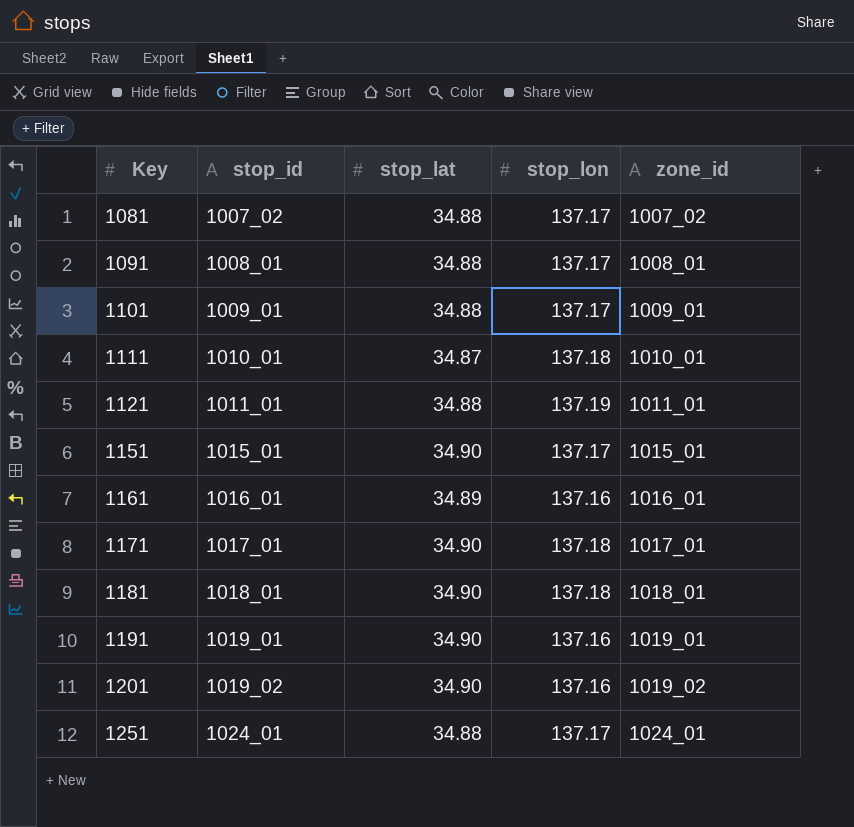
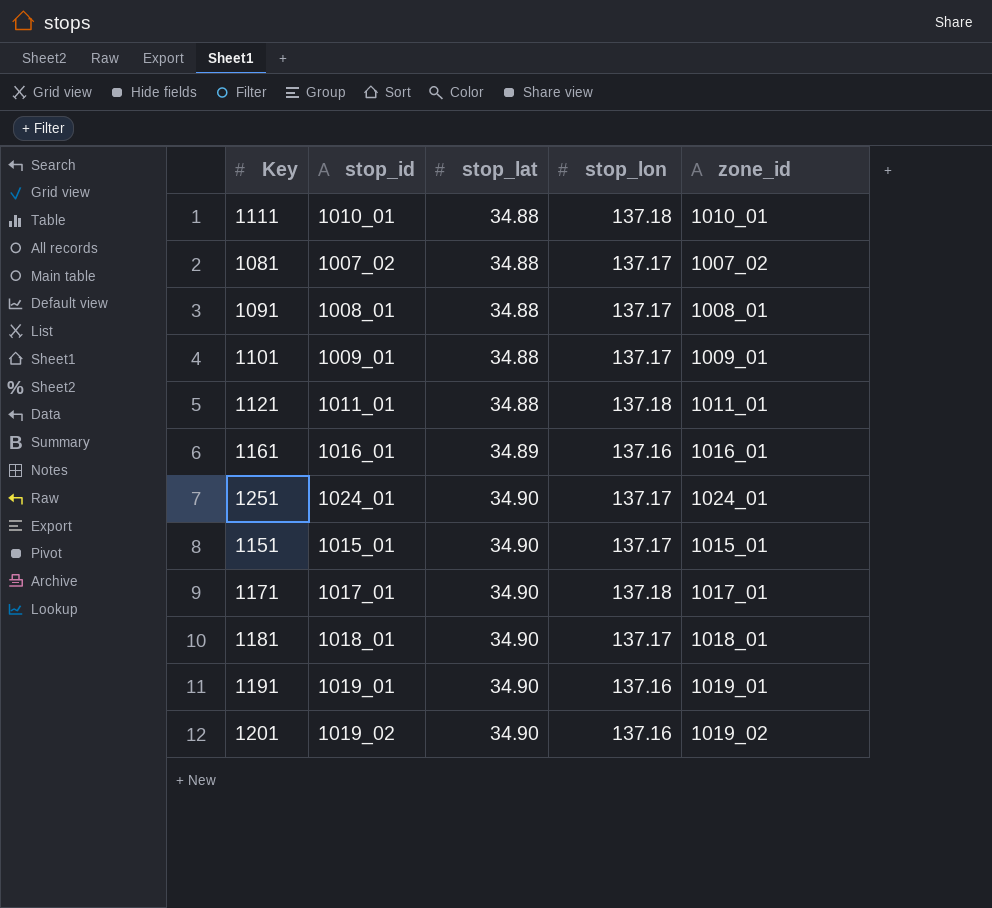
row order: Key ascending -> stop_lat ascending
1111 | stop_lat: 34.87 -> 34.88
1121 | stop_lon: 137.19 -> 137.18
1251 | stop_lat: 34.88 -> 34.90
1181 | stop_lon: 137.18 -> 137.17

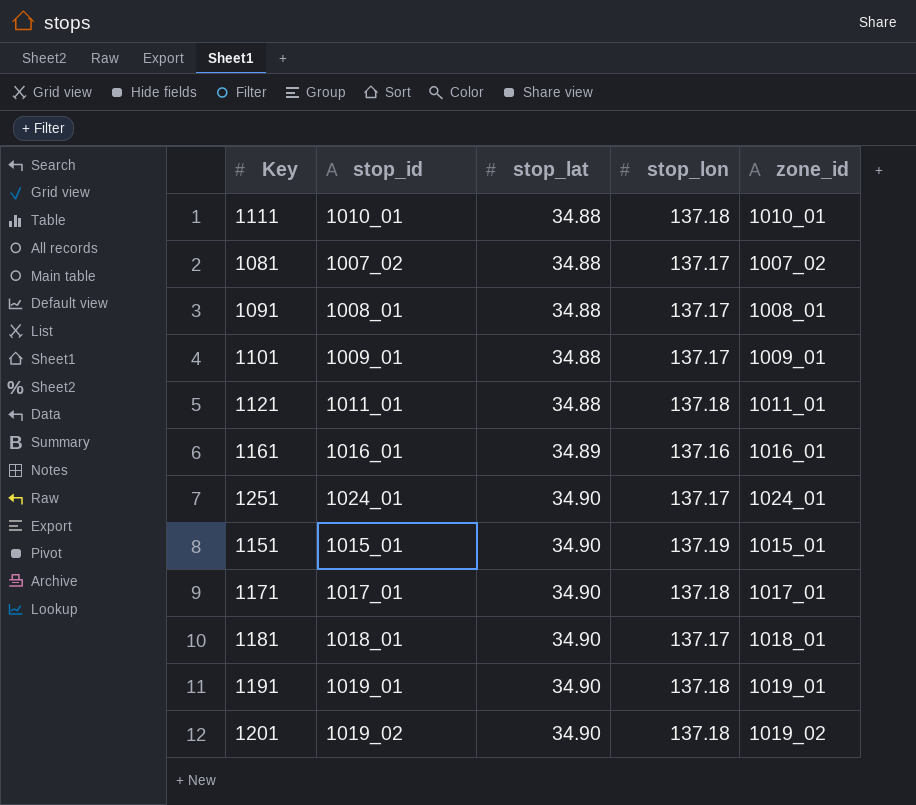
1151 | stop_lon: 137.17 -> 137.19
1191 | stop_lon: 137.16 -> 137.18
1201 | stop_lon: 137.16 -> 137.18

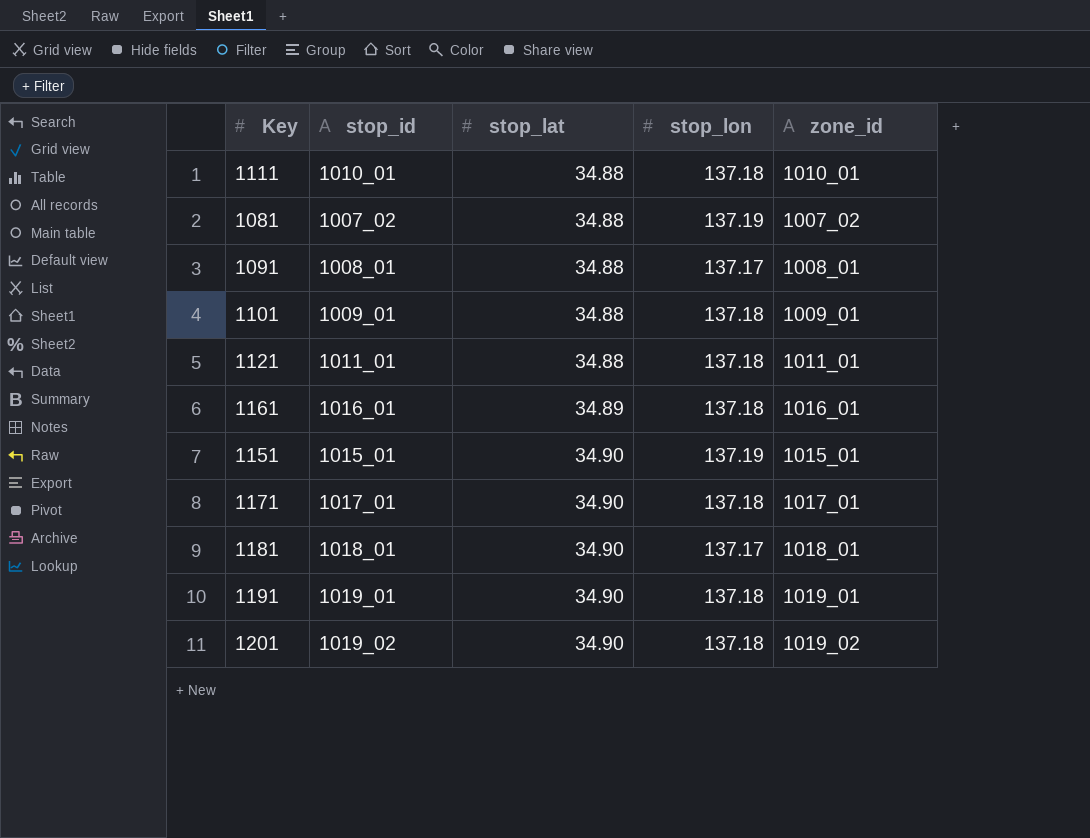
row 1251: 1024_01 | 34.90 | 137.17 | 1024_01 -> none
1081 | stop_lon: 137.17 -> 137.19
1101 | stop_lon: 137.17 -> 137.18
1161 | stop_lon: 137.16 -> 137.18

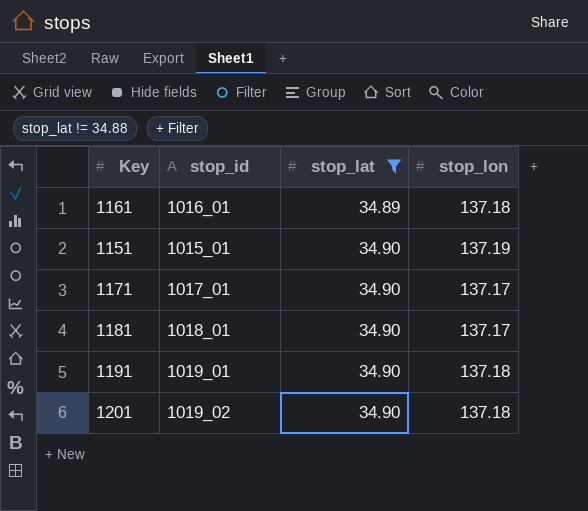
filter: none -> stop_lat != 34.88
column zone_id | position: 5 -> none
1171 | stop_lon: 137.18 -> 137.17

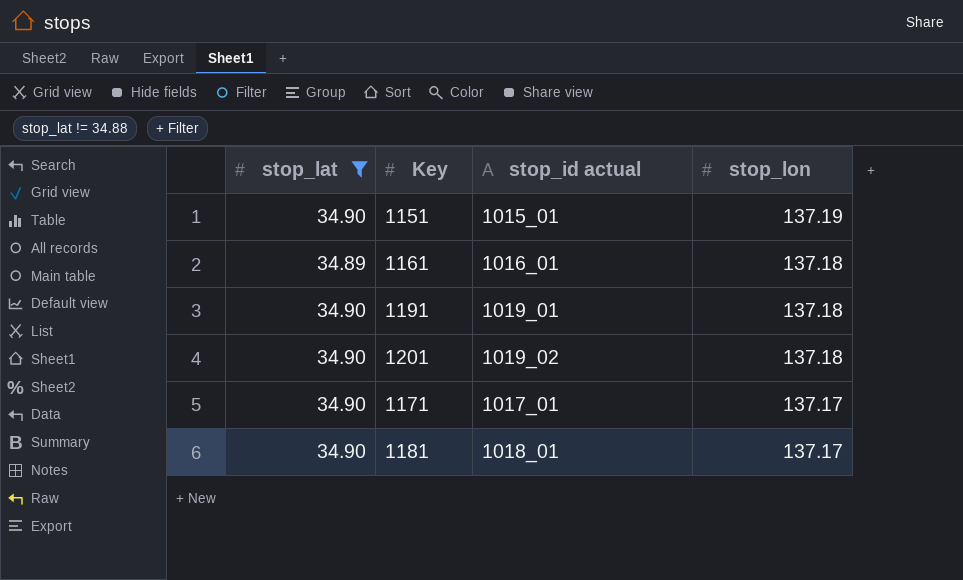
row order: stop_lat ascending -> stop_lon descending
column stop_lat | position: 3 -> 1
column name: stop_id -> stop_id actual

